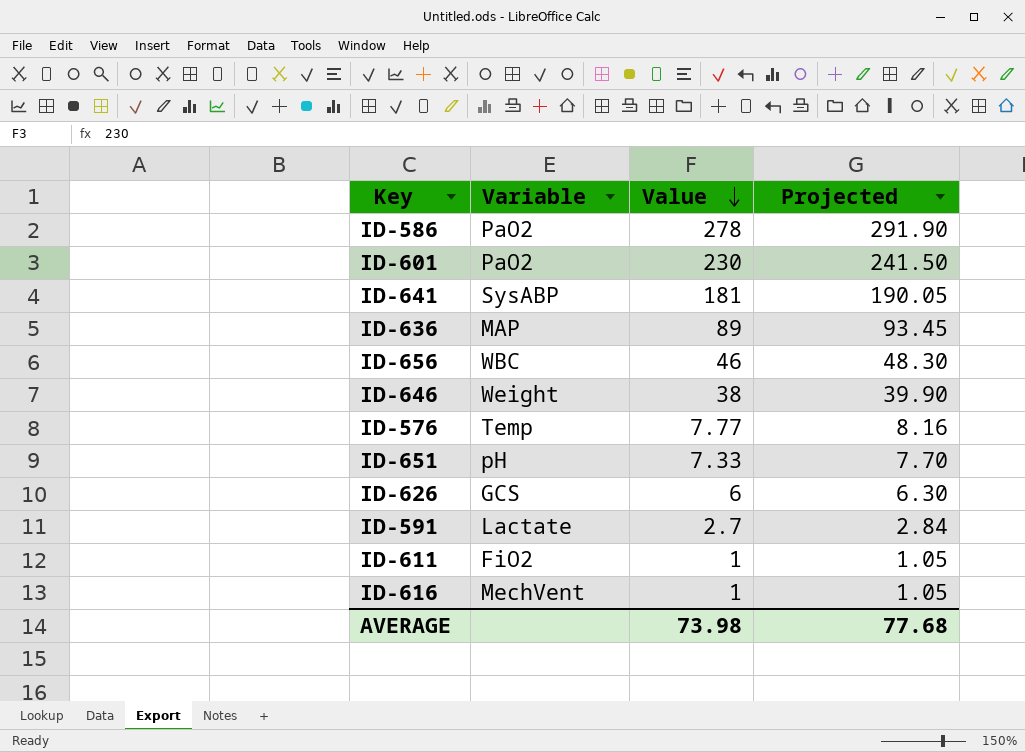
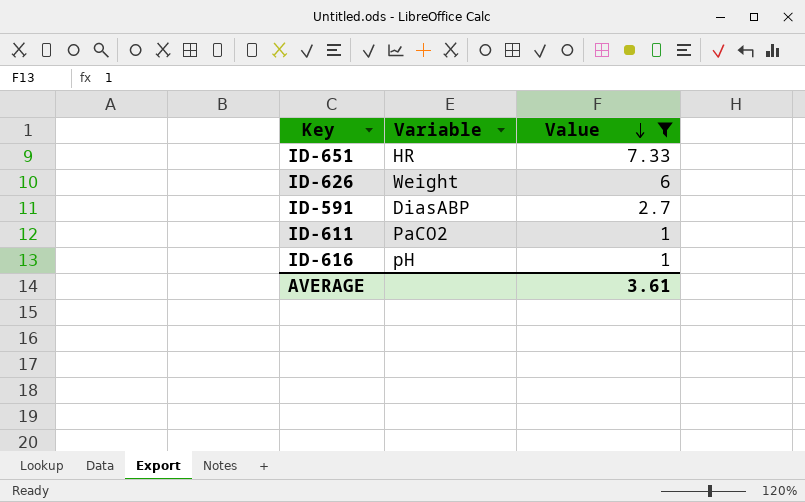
filter: none -> Value <= 7.33
column Projected | formula: [Value] * 1.05 -> none
ID-651 | Variable: pH -> HR
ID-626 | Variable: GCS -> Weight
ID-591 | Variable: Lactate -> DiasABP
ID-611 | Variable: FiO2 -> PaCO2
ID-616 | Variable: MechVent -> pH
AVERAGE | Value: 73.98 -> 3.61

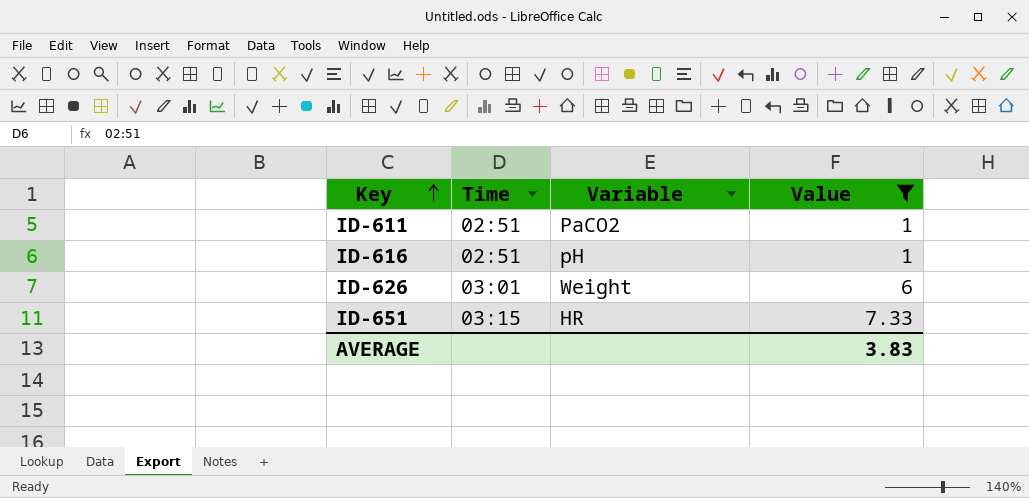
row order: Value descending -> Key ascending
column Time | position: none -> 2
row ID-591: DiasABP | 2.7 -> none
AVERAGE | Value: 3.61 -> 3.83

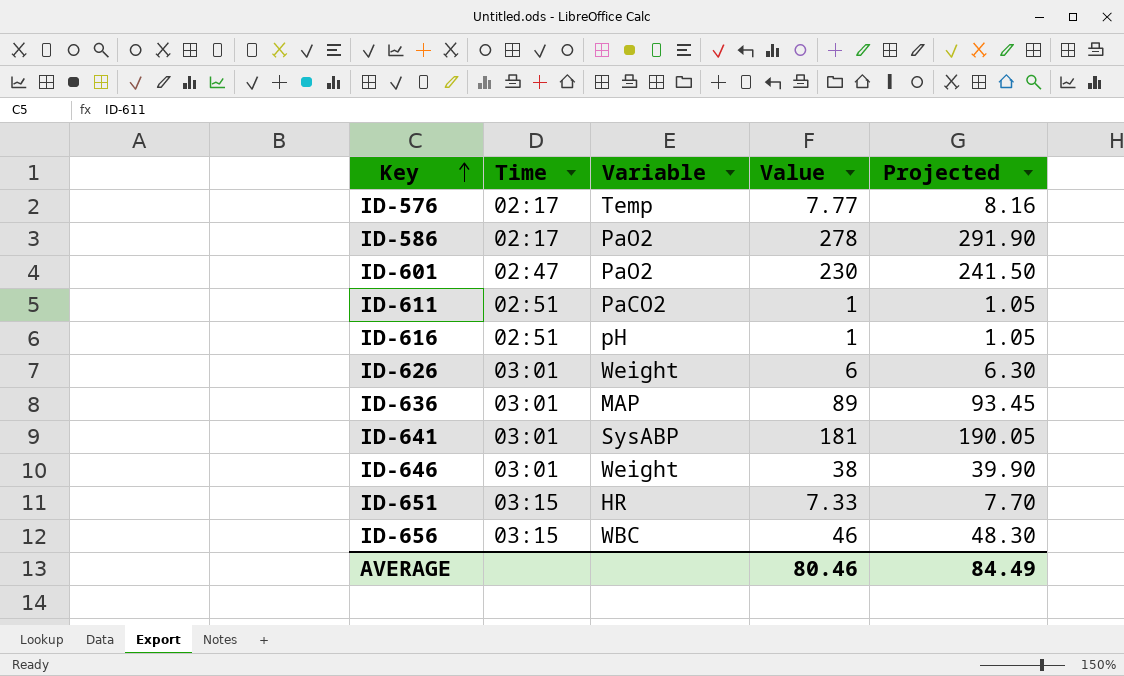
filter: Value <= 7.33 -> none
column Projected | formula: none -> [Value] * 1.05
AVERAGE | Value: 3.83 -> 80.46

